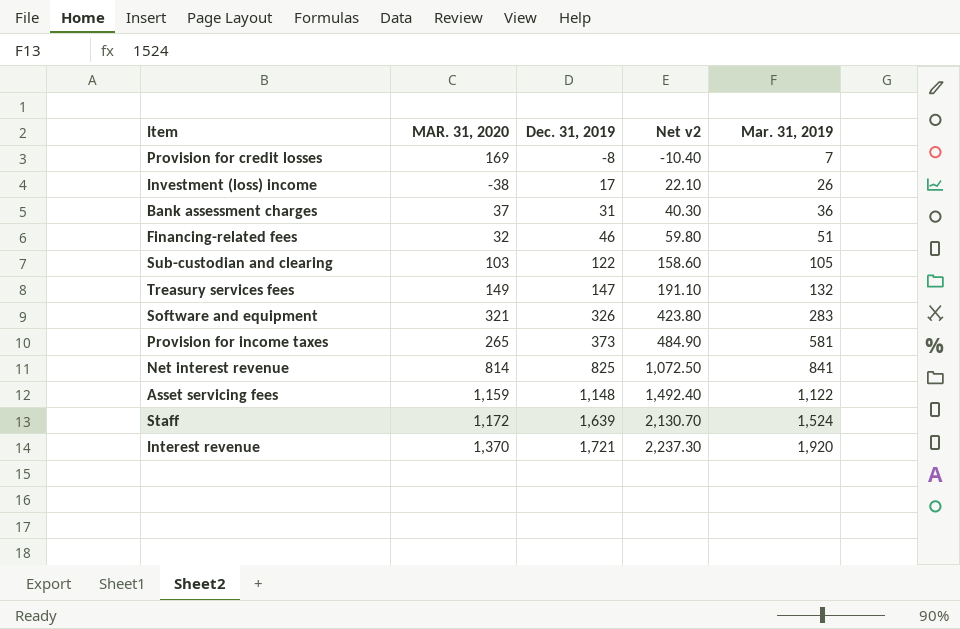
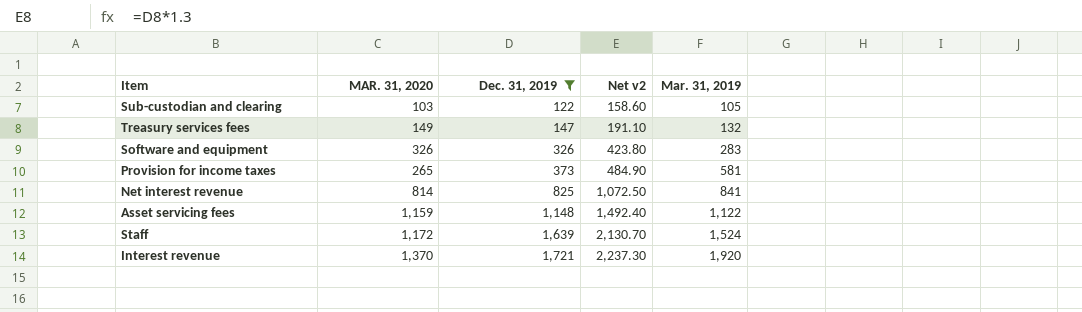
filter: none -> Dec. 31, 2019 >= 122
Software and equipment | MAR. 31, 2020: 321 -> 326

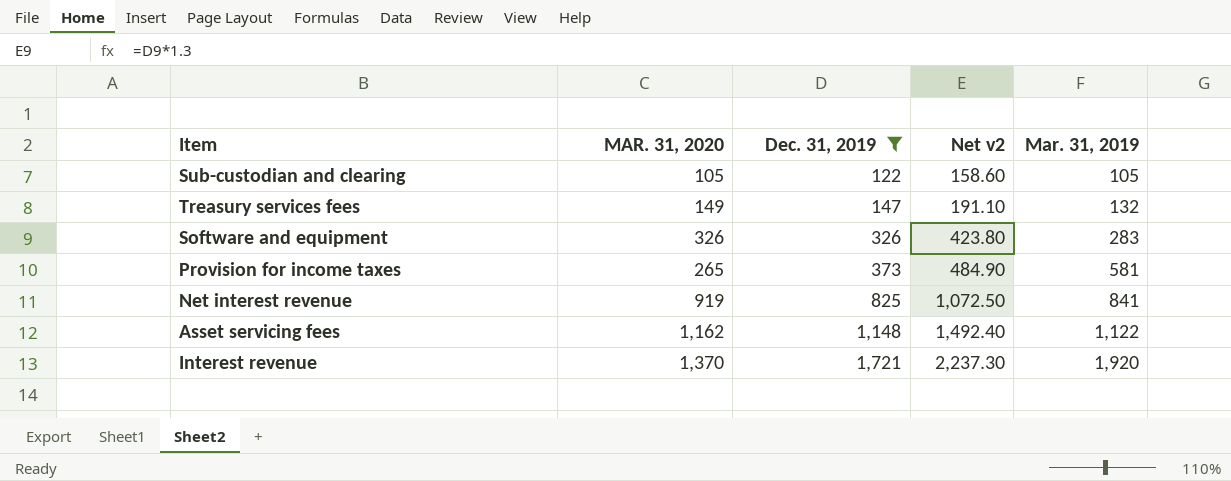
row Staff: 1,172 | 1,639 | 2,130.70 | 1,524 -> none
Sub-custodian and clearing | MAR. 31, 2020: 103 -> 105
Net interest revenue | MAR. 31, 2020: 814 -> 919
Asset servicing fees | MAR. 31, 2020: 1,159 -> 1,162

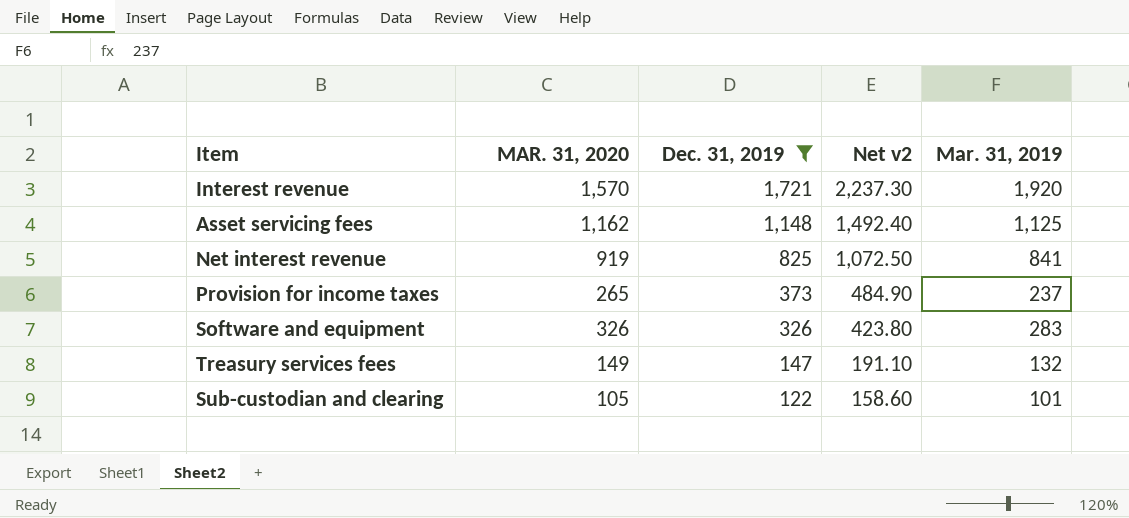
row order: Dec. 31, 2019 ascending -> Dec. 31, 2019 descending
Interest revenue | MAR. 31, 2020: 1,370 -> 1,570
Asset servicing fees | Mar. 31, 2019: 1,122 -> 1,125
Provision for income taxes | Mar. 31, 2019: 581 -> 237
Sub-custodian and clearing | Mar. 31, 2019: 105 -> 101

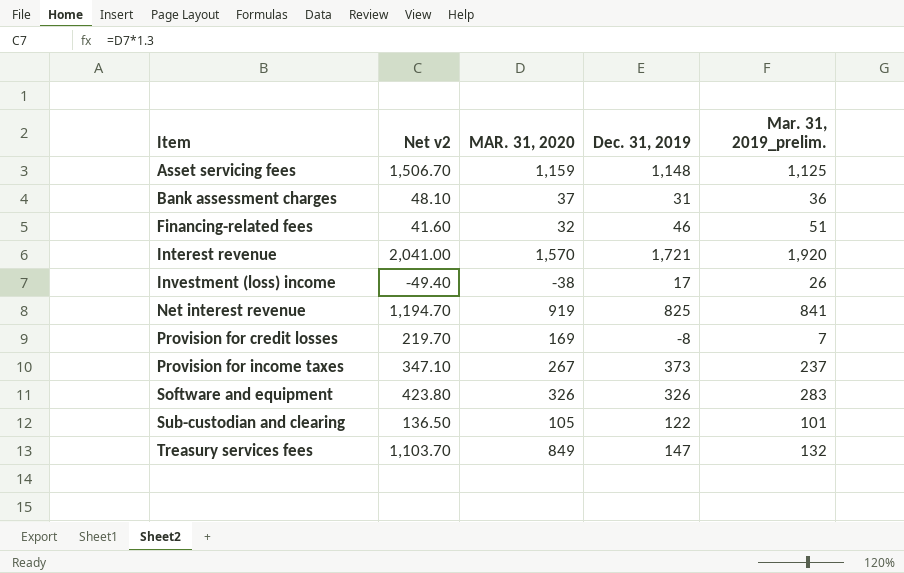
filter: Dec. 31, 2019 >= 122 -> none
row order: Dec. 31, 2019 descending -> Item ascending
column Net v2 | formula: [Dec. 31, 2019] * 1.3 -> [MAR. 31, 2020] * 1.3
column Net v2 | position: 4 -> 2
column name: Mar. 31, 2019 -> Mar. 31, 2019_prelim.
Asset servicing fees | MAR. 31, 2020: 1,162 -> 1,159
Provision for income taxes | MAR. 31, 2020: 265 -> 267
Treasury services fees | MAR. 31, 2020: 149 -> 849

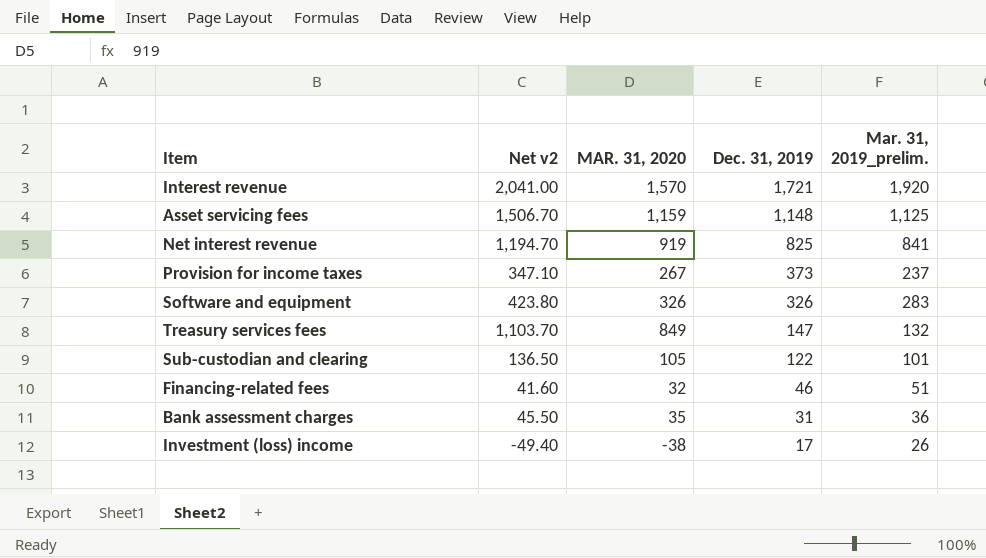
row order: Item ascending -> Dec. 31, 2019 descending
row Provision for credit losses: 219.70 | 169 | -8 | 7 -> none
Bank assessment charges | Net v2: 48.10 -> 45.50
Bank assessment charges | MAR. 31, 2020: 37 -> 35

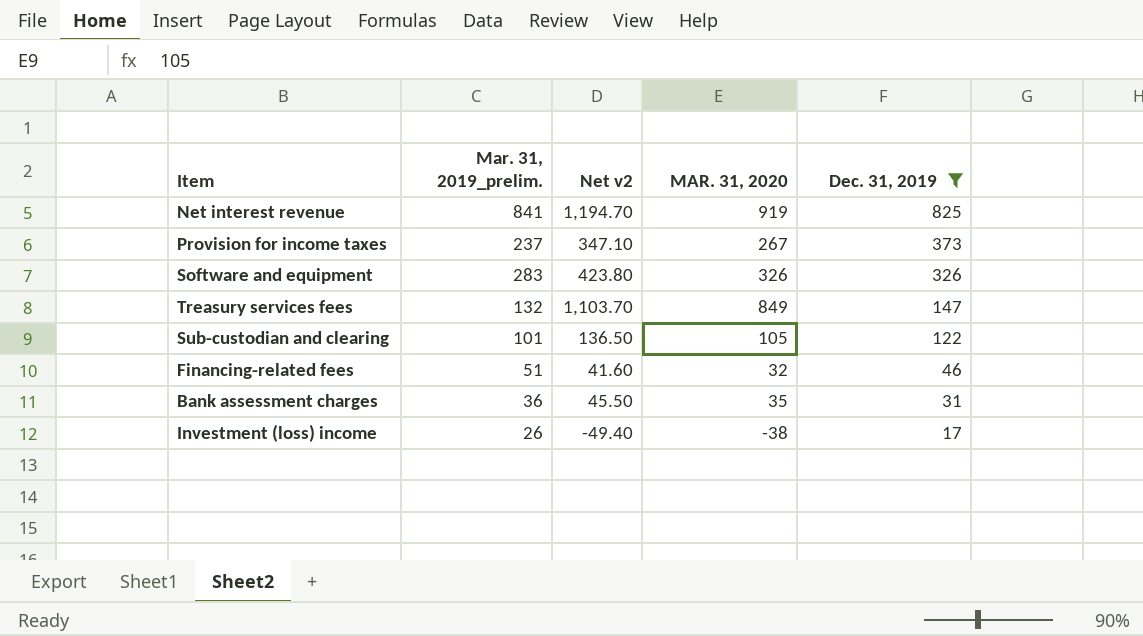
filter: none -> Dec. 31, 2019 <= 825
column Mar. 31, 2019_prelim. | position: 5 -> 2

